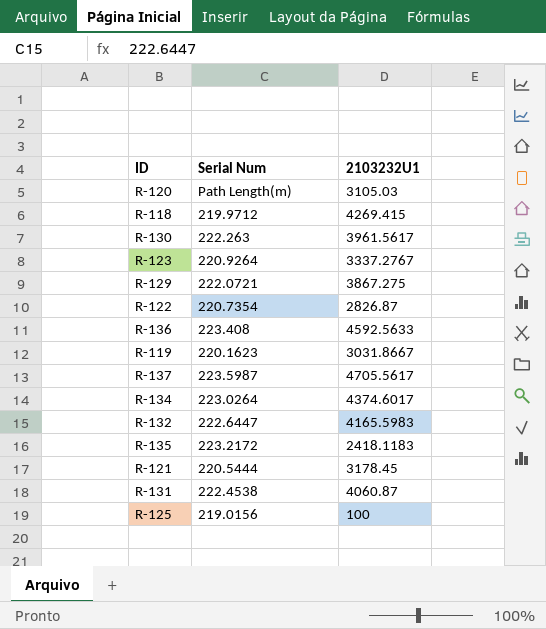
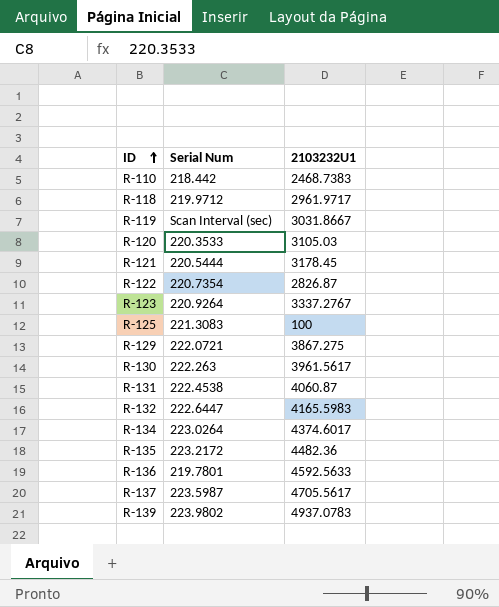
row order: none -> ID ascending
row R-110: none -> 218.442 | 2468.7383
R-118 | 2103232U1: 4269.415 -> 2961.9717
R-119 | Serial Num: 220.1623 -> Scan Interval (sec)
R-120 | Serial Num: Path Length(m) -> 220.3533
R-125 | Serial Num: 219.0156 -> 221.3083
R-135 | 2103232U1: 2418.1183 -> 4482.36
R-136 | Serial Num: 223.408 -> 219.7801
row R-139: none -> 223.9802 | 4937.0783

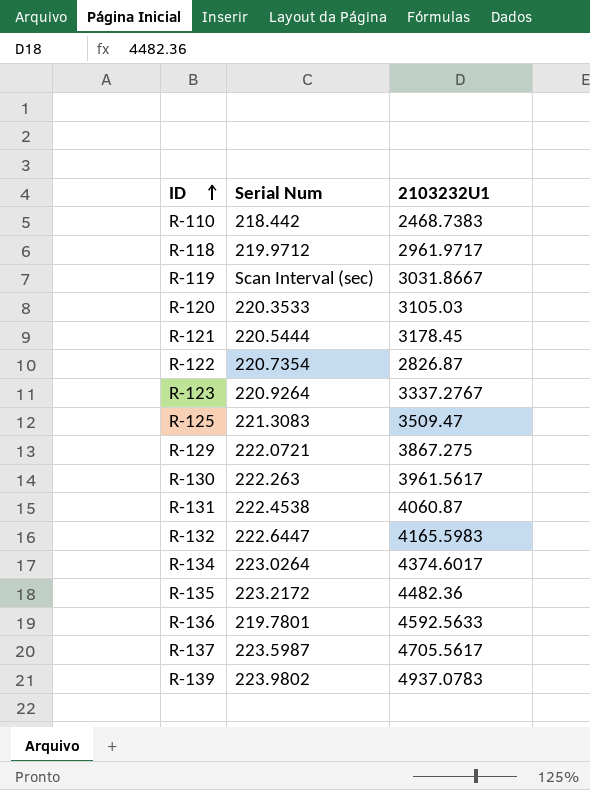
R-125 | 2103232U1: 100 -> 3509.47

